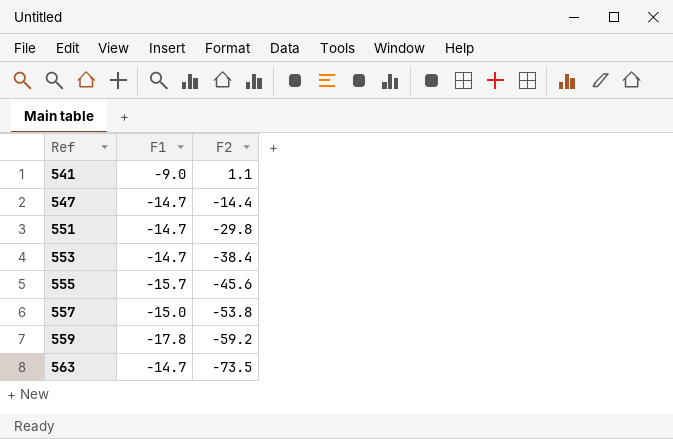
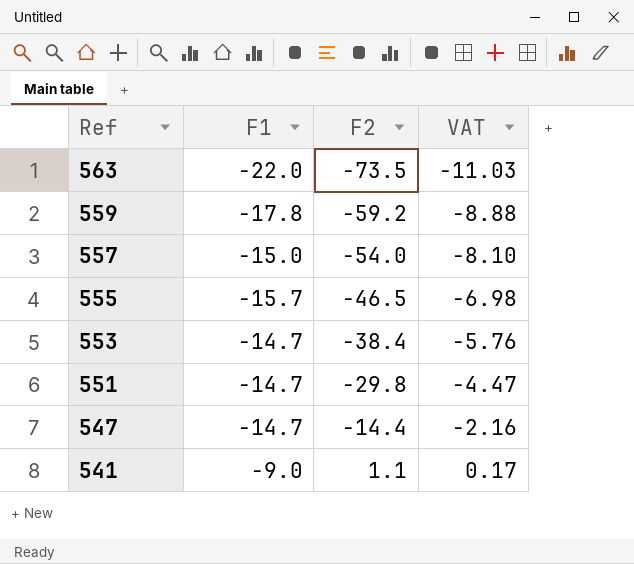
row order: Ref ascending -> Ref descending
column VAT | formula: none -> [F2] * 0.15
563 | F1: -14.7 -> -22.0
557 | F2: -53.8 -> -54.0
555 | F2: -45.6 -> -46.5

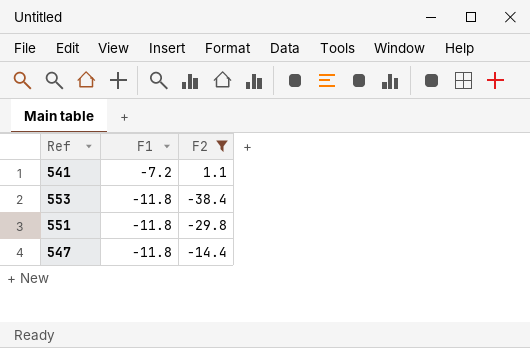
filter: none -> F2 >= -38.4
row order: Ref descending -> F1 descending
column VAT | formula: [F2] * 0.15 -> none
541 | F1: -9.0 -> -7.2
553 | F1: -14.7 -> -11.8
551 | F1: -14.7 -> -11.8
547 | F1: -14.7 -> -11.8

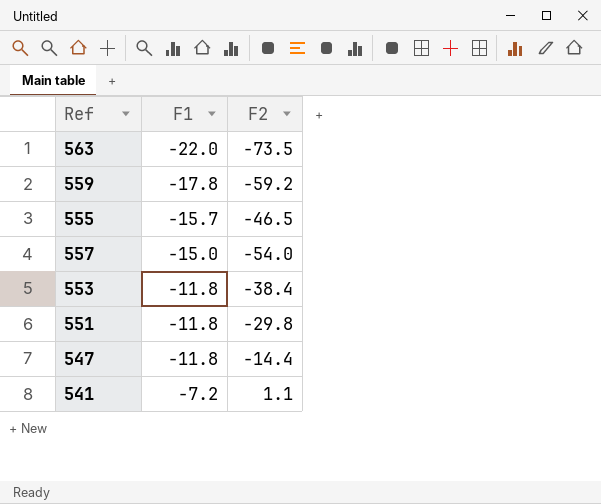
filter: F2 >= -38.4 -> none
row order: F1 descending -> F1 ascending

